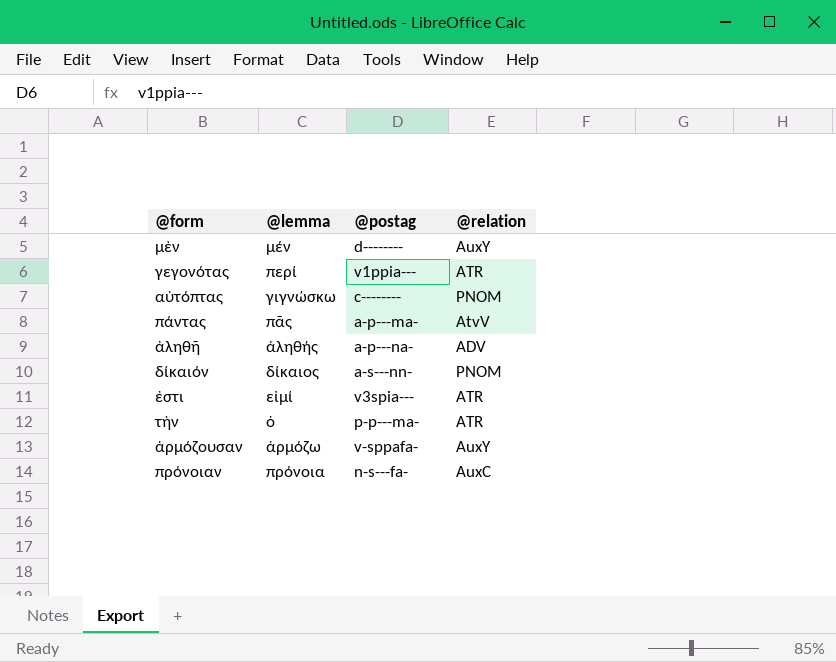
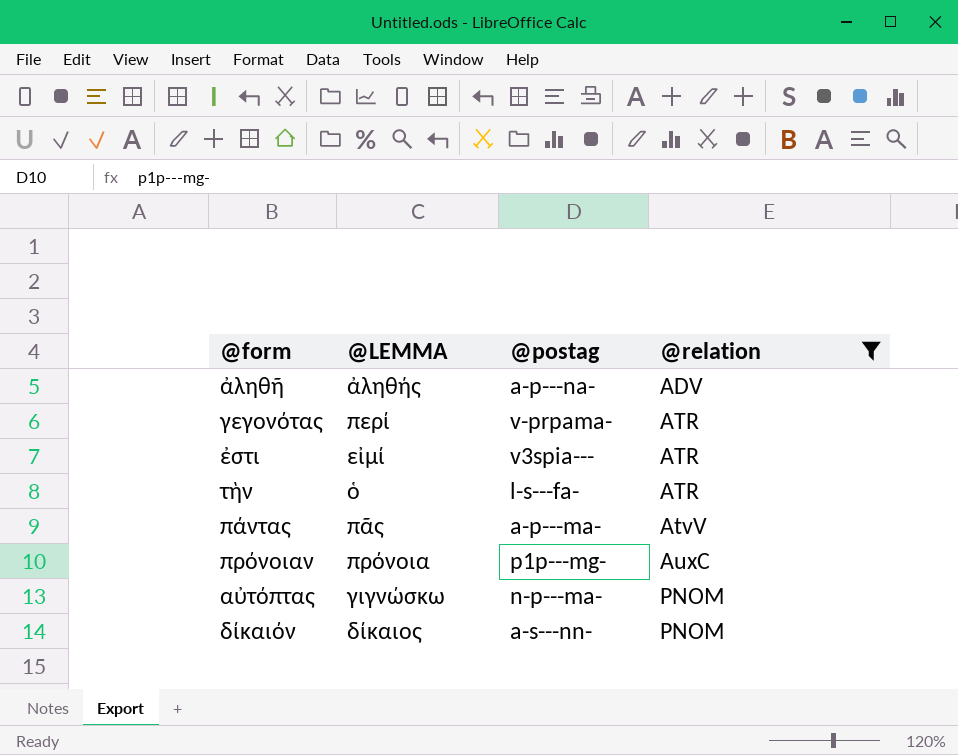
filter: none -> @relation != AuxY
row order: none -> @relation ascending
column name: @lemma -> @LEMMA
γεγονότας | @postag: v1ppia--- -> v-prpama-
τὴν | @postag: p-p---ma- -> l-s---fa-
πρόνοιαν | @postag: n-s---fa- -> p1p---mg-
αὐτόπτας | @postag: c-------- -> n-p---ma-

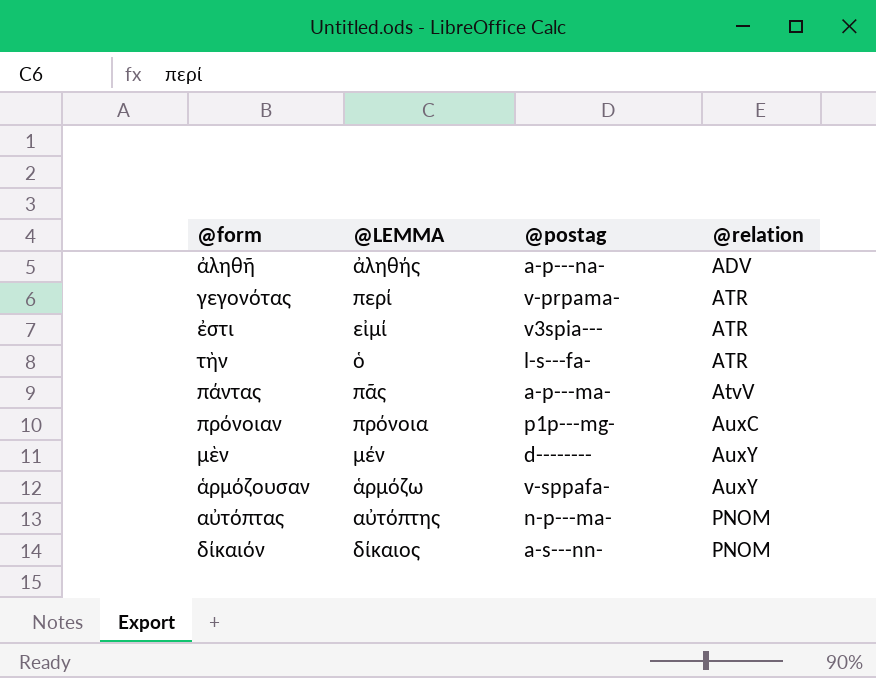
filter: @relation != AuxY -> none
αὐτόπτας | @LEMMA: γιγνώσκω -> αὐτόπτης

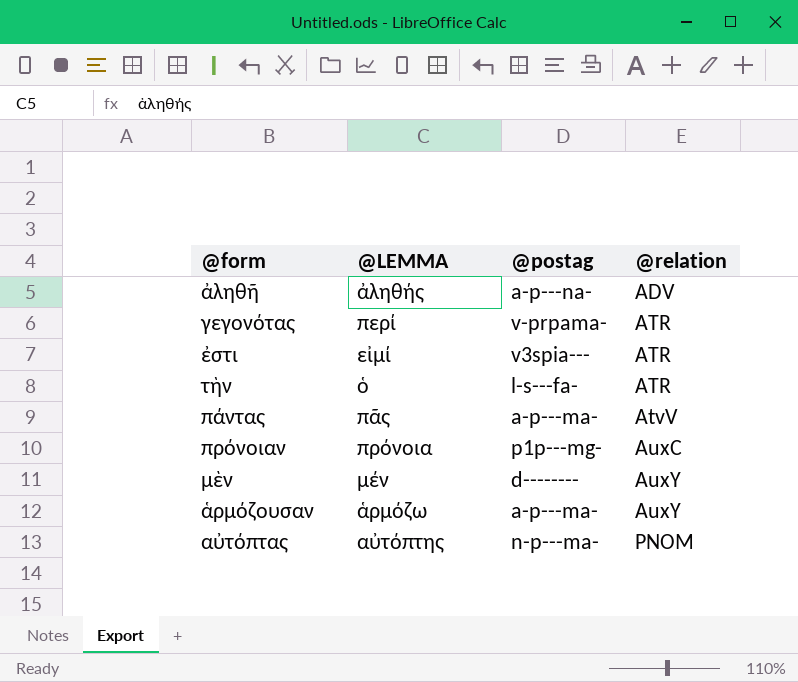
row δίκαιόν: δίκαιος | a-s---nn- | PNOM -> none
ἁρμόζουσαν | @postag: v-sppafa- -> a-p---ma-

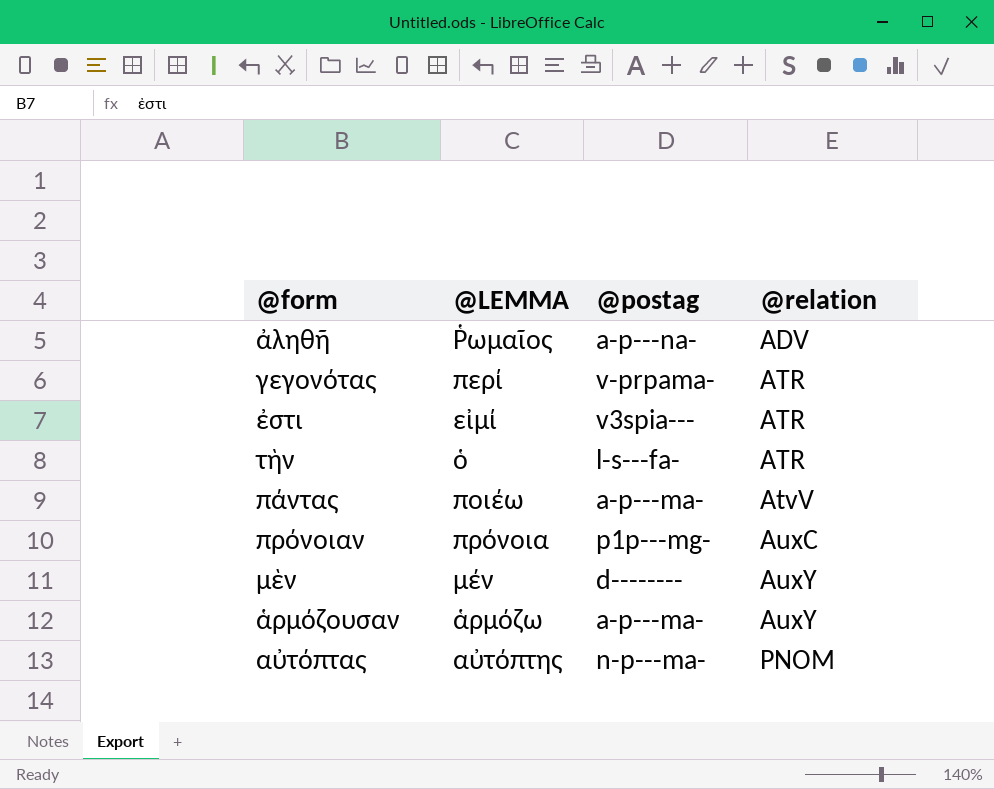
ἀληθῆ | @LEMMA: ἀληθής -> Ῥωμαῖος
πάντας | @LEMMA: πᾶς -> ποιέω

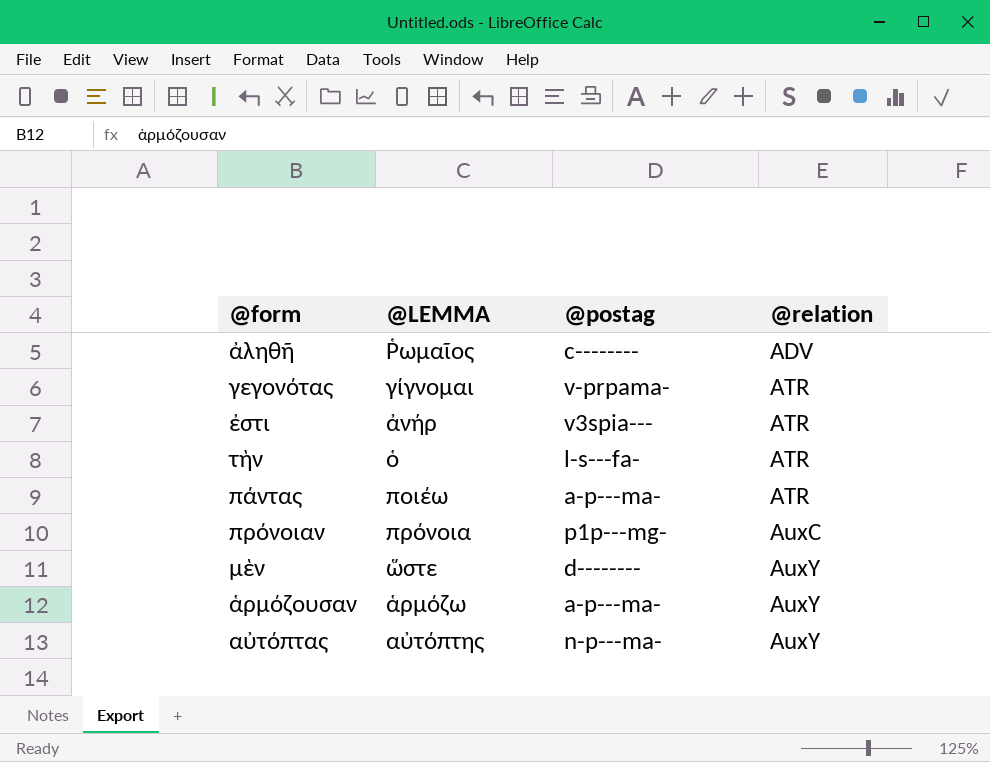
ἀληθῆ | @postag: a-p---na- -> c--------
γεγονότας | @LEMMA: περί -> γίγνομαι
ἐστι | @LEMMA: εἰμί -> ἀνήρ
πάντας | @relation: AtvV -> ATR
μὲν | @LEMMA: μέν -> ὥστε
αὐτόπτας | @relation: PNOM -> AuxY

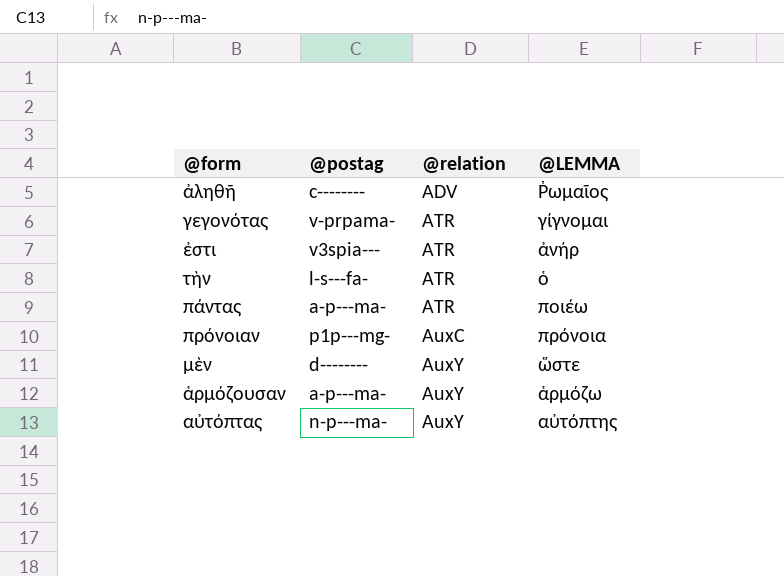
column @LEMMA | position: 2 -> 4

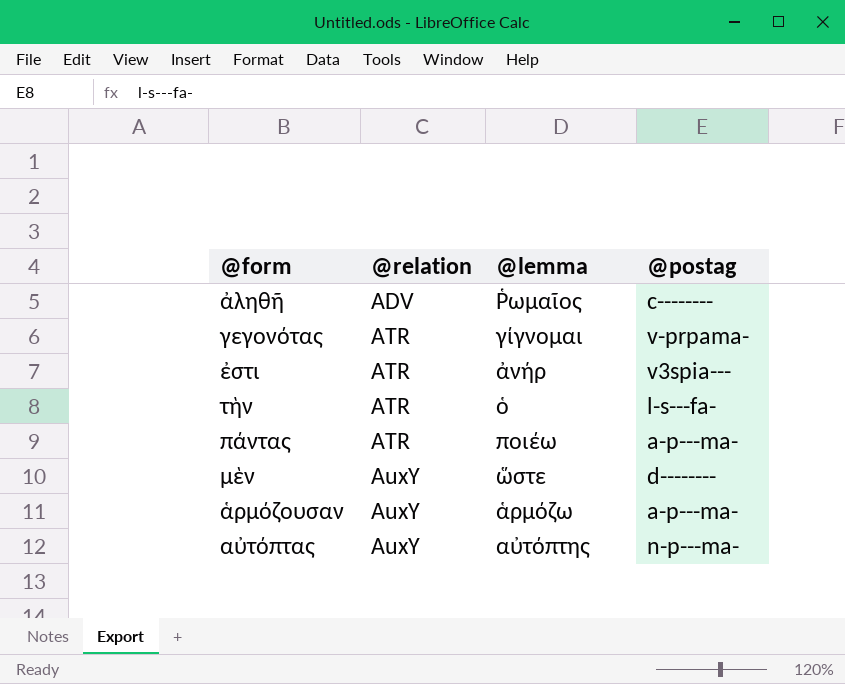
column name: @LEMMA -> @lemma
column @postag | position: 2 -> 4
row πρόνοιαν: p1p---mg- | AuxC | πρόνοια -> none

